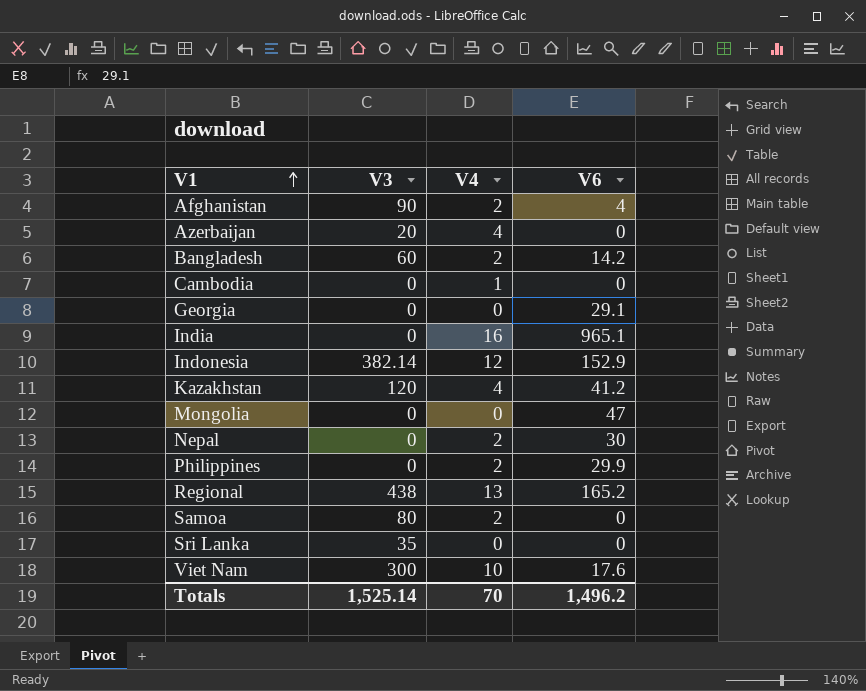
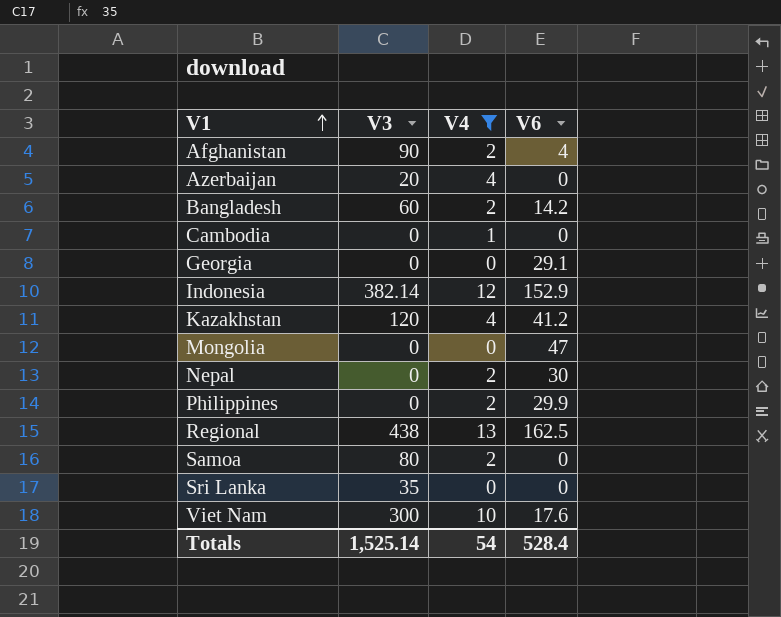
filter: none -> V4 != 16
Regional | V6: 165.2 -> 162.5
Totals | V4: 70 -> 54
Totals | V6: 1,496.2 -> 528.4

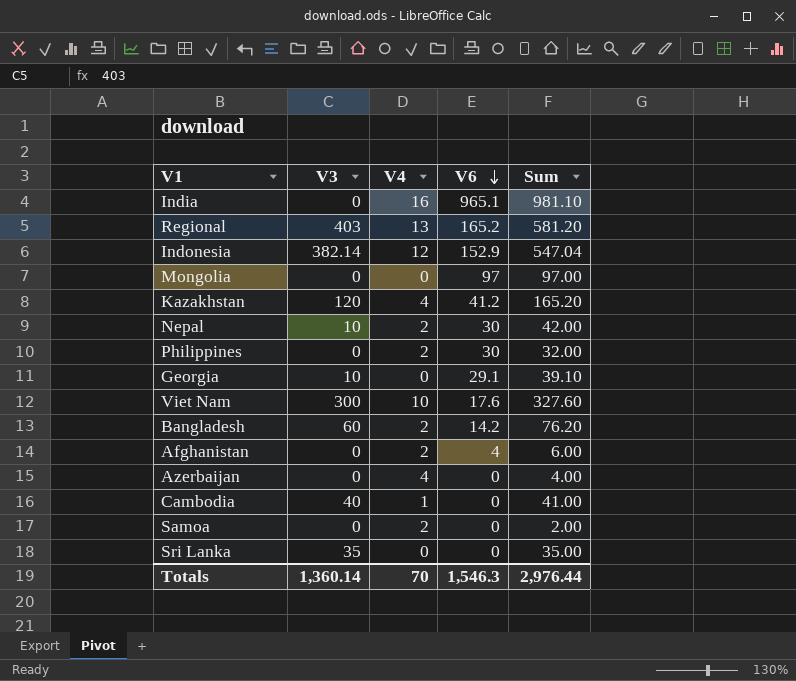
filter: V4 != 16 -> none
row order: V1 ascending -> V6 descending
column Sum | formula: none -> [V3] + [V4] + [V6]
Regional | V3: 438 -> 403
Regional | V6: 162.5 -> 165.2
Mongolia | V6: 47 -> 97
Nepal | V3: 0 -> 10
Philippines | V6: 29.9 -> 30
Georgia | V3: 0 -> 10
Afghanistan | V3: 90 -> 0
Azerbaijan | V3: 20 -> 0
Cambodia | V3: 0 -> 40
Samoa | V3: 80 -> 0
Totals | V3: 1,525.14 -> 1,360.14
Totals | V4: 54 -> 70
Totals | V6: 528.4 -> 1,546.3

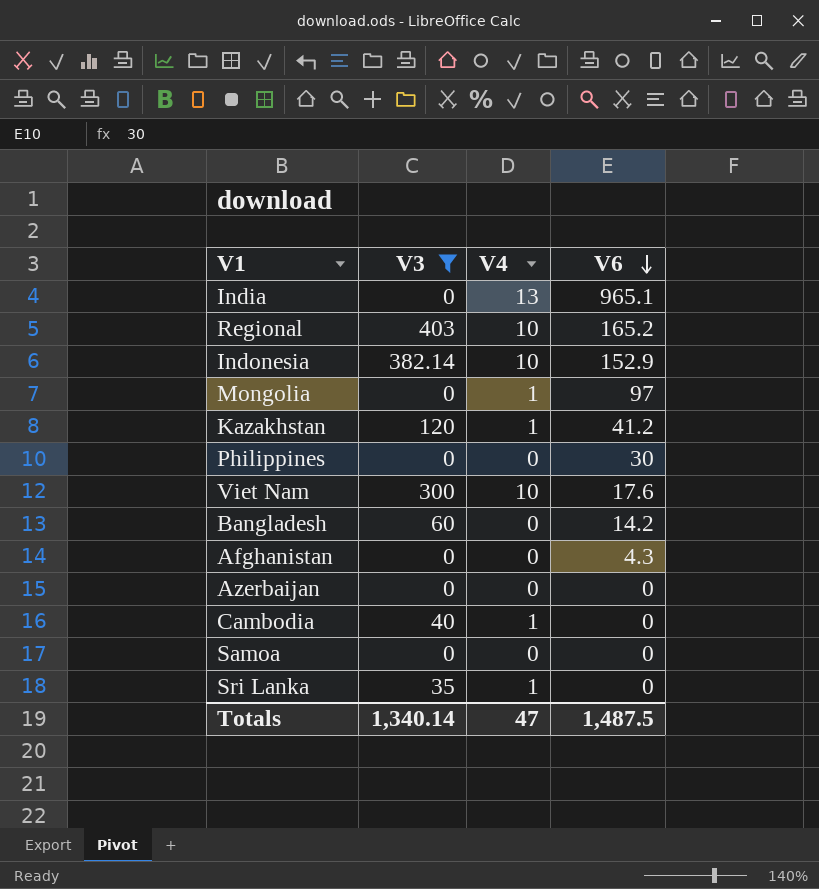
filter: none -> V3 != 10
column Sum | formula: [V3] + [V4] + [V6] -> none
India | V4: 16 -> 13
Regional | V4: 13 -> 10
Indonesia | V4: 12 -> 10
Mongolia | V4: 0 -> 1
Kazakhstan | V4: 4 -> 1
Philippines | V4: 2 -> 0
Bangladesh | V4: 2 -> 0
Afghanistan | V4: 2 -> 0
Afghanistan | V6: 4 -> 4.3
Azerbaijan | V4: 4 -> 0
Samoa | V4: 2 -> 0
Sri Lanka | V4: 0 -> 1
Totals | V3: 1,360.14 -> 1,340.14
Totals | V4: 70 -> 47
Totals | V6: 1,546.3 -> 1,487.5

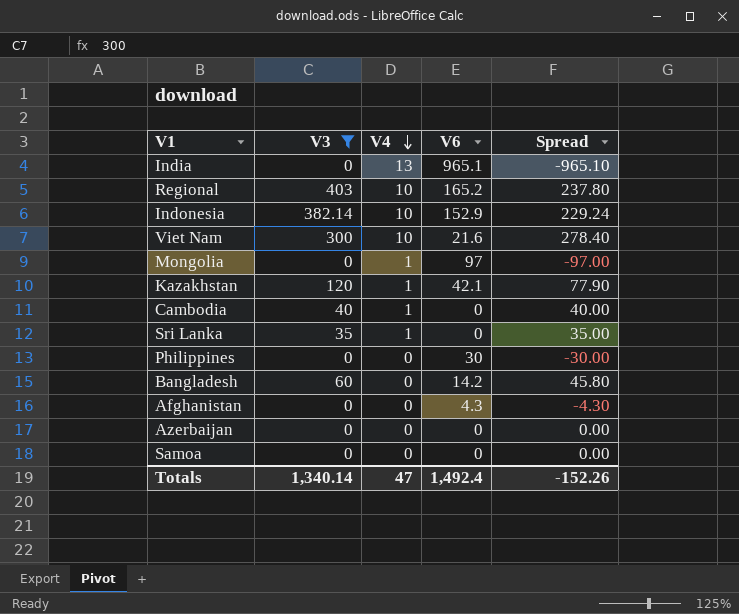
row order: V6 descending -> V4 descending
column Spread | formula: none -> [V3] - [V6]
Viet Nam | V6: 17.6 -> 21.6
Kazakhstan | V6: 41.2 -> 42.1
Totals | V6: 1,487.5 -> 1,492.4

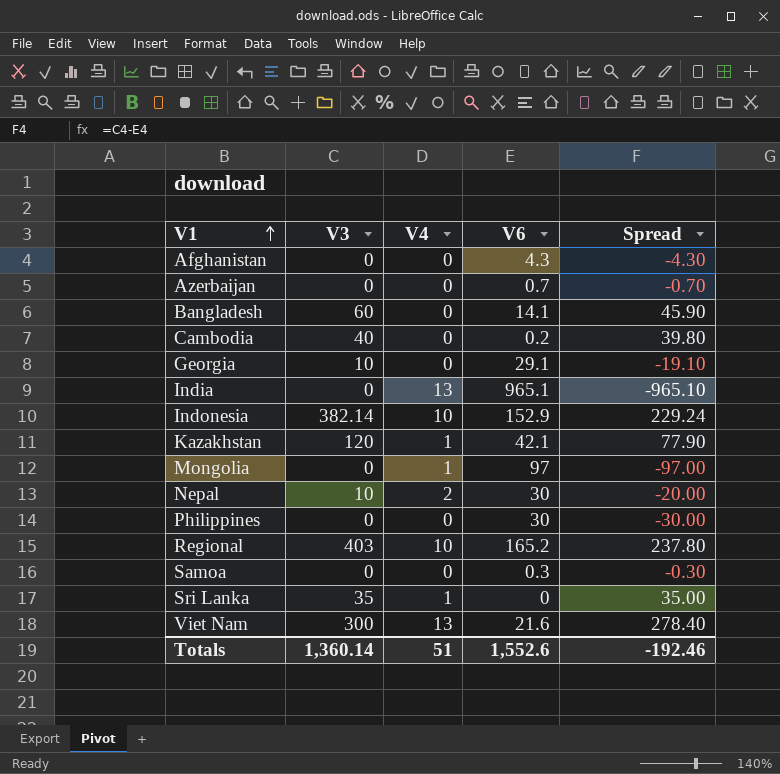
filter: V3 != 10 -> none
row order: V4 descending -> V1 ascending
Azerbaijan | V6: 0 -> 0.7
Azerbaijan | Spread: 0.00 -> -0.70
Bangladesh | V6: 14.2 -> 14.1
Bangladesh | Spread: 45.80 -> 45.90
Cambodia | V4: 1 -> 0
Cambodia | V6: 0 -> 0.2
Cambodia | Spread: 40.00 -> 39.80
Samoa | V6: 0 -> 0.3
Samoa | Spread: 0.00 -> -0.30
Viet Nam | V4: 10 -> 13
Totals | V3: 1,340.14 -> 1,360.14
Totals | V4: 47 -> 51
Totals | V6: 1,492.4 -> 1,552.6
Totals | Spread: -152.26 -> -192.46

